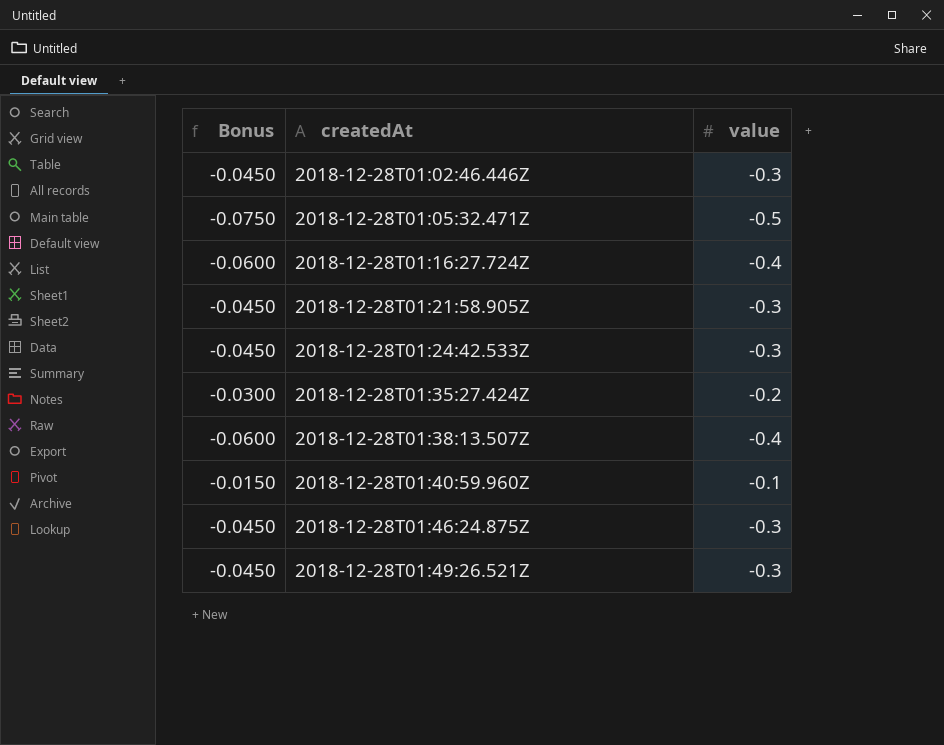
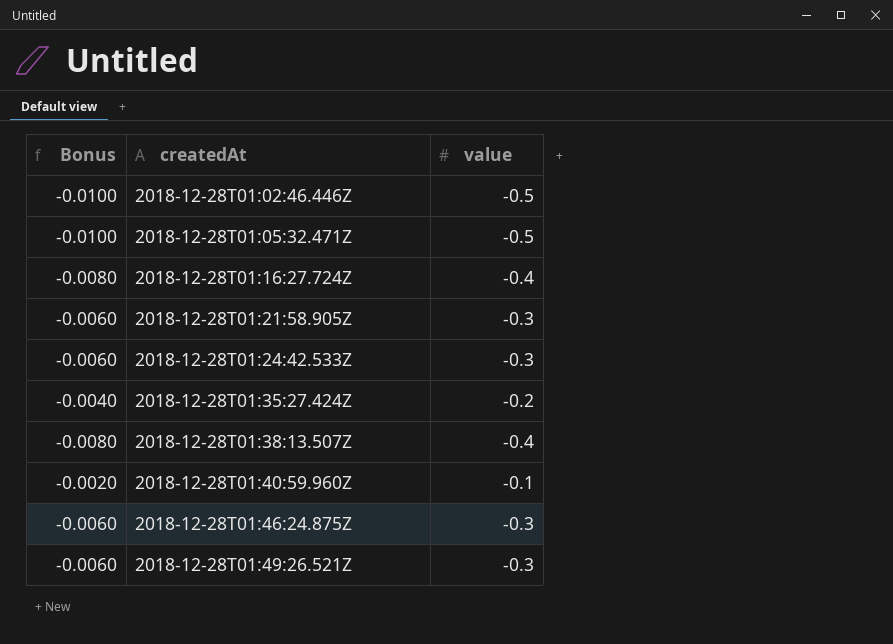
column Bonus | formula: [value] * 0.15 -> [value] * 0.02
2018-12-28T01:02:46.446Z | value: -0.3 -> -0.5

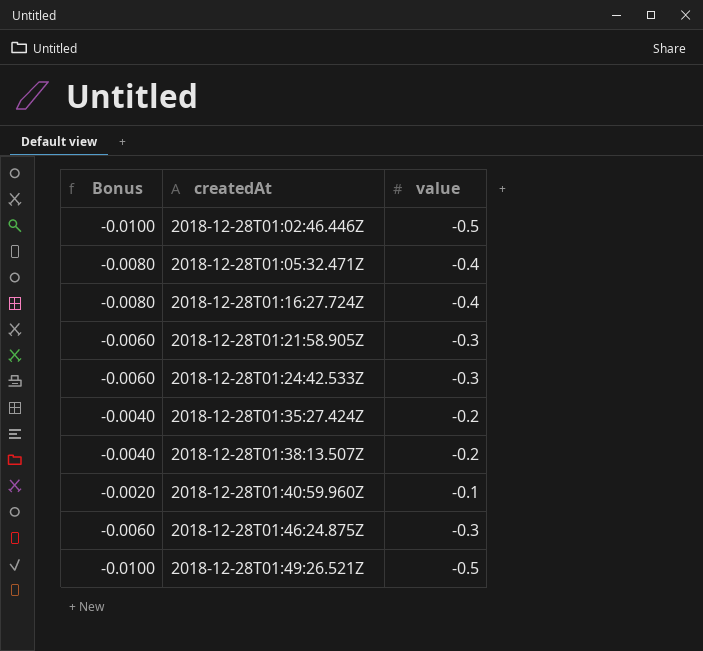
2018-12-28T01:05:32.471Z | Bonus: -0.0100 -> -0.0080
2018-12-28T01:05:32.471Z | value: -0.5 -> -0.4
2018-12-28T01:38:13.507Z | Bonus: -0.0080 -> -0.0040
2018-12-28T01:38:13.507Z | value: -0.4 -> -0.2
2018-12-28T01:49:26.521Z | Bonus: -0.0060 -> -0.0100
2018-12-28T01:49:26.521Z | value: -0.3 -> -0.5

